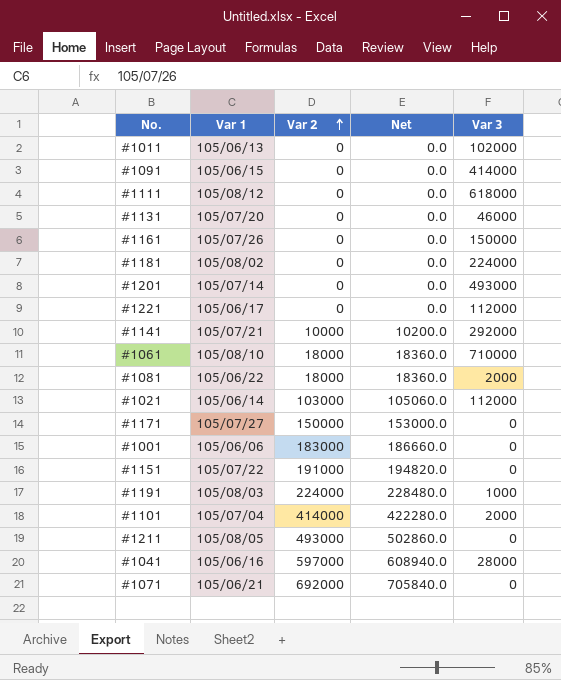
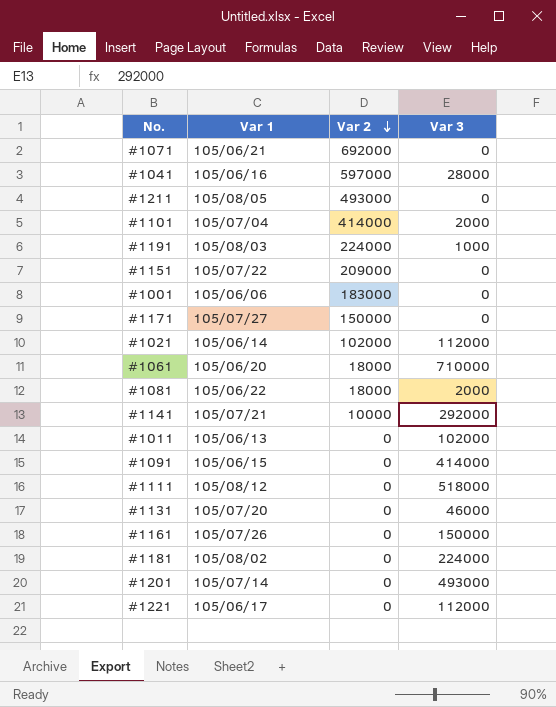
row order: Var 2 ascending -> Var 2 descending
column Net | formula: [Var 2] * 1.02 -> none
#1151 | Var 2: 191000 -> 209000
#1021 | Var 2: 103000 -> 102000
#1061 | Var 1: 105/08/10 -> 105/06/20
#1111 | Var 3: 618000 -> 518000

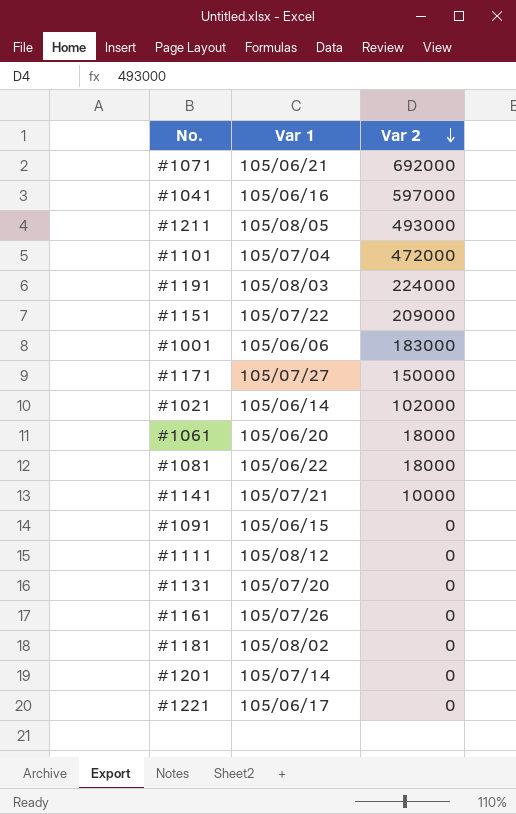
column Var 3 | position: 4 -> none
row #1011: 105/06/13 | 0 | 102000 -> none
#1101 | Var 2: 414000 -> 472000

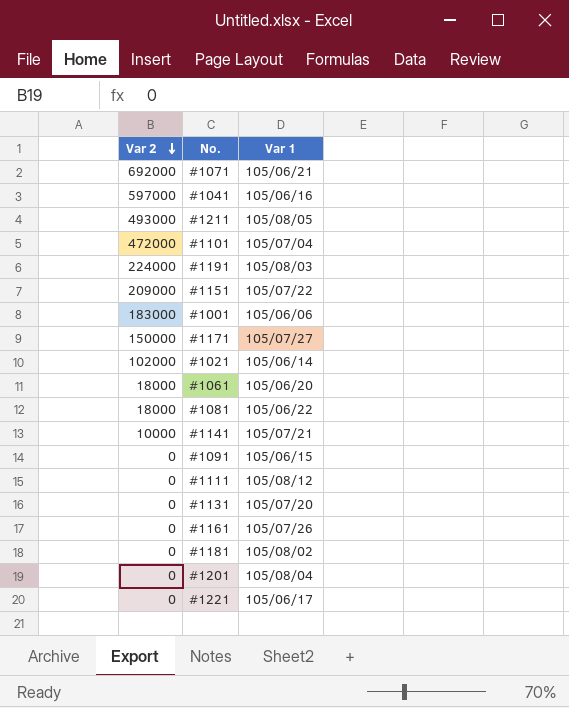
column Var 2 | position: 3 -> 1
#1201 | Var 1: 105/07/14 -> 105/08/04

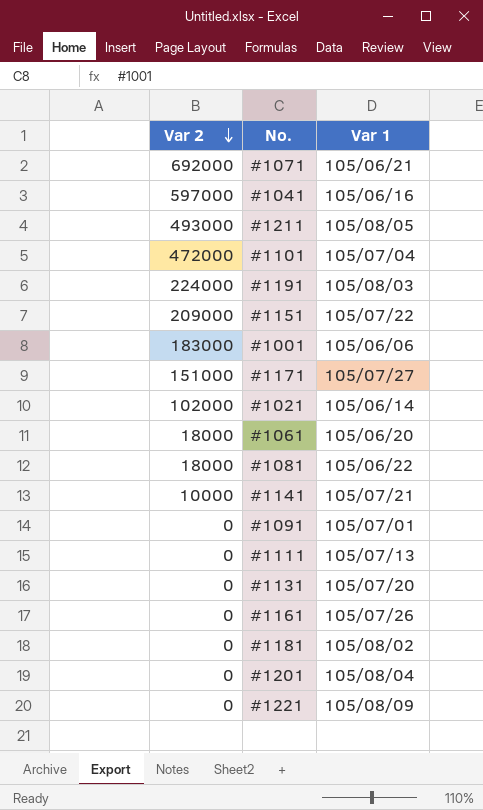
#1171 | Var 2: 150000 -> 151000
#1091 | Var 1: 105/06/15 -> 105/07/01
#1111 | Var 1: 105/08/12 -> 105/07/13
#1221 | Var 1: 105/06/17 -> 105/08/09

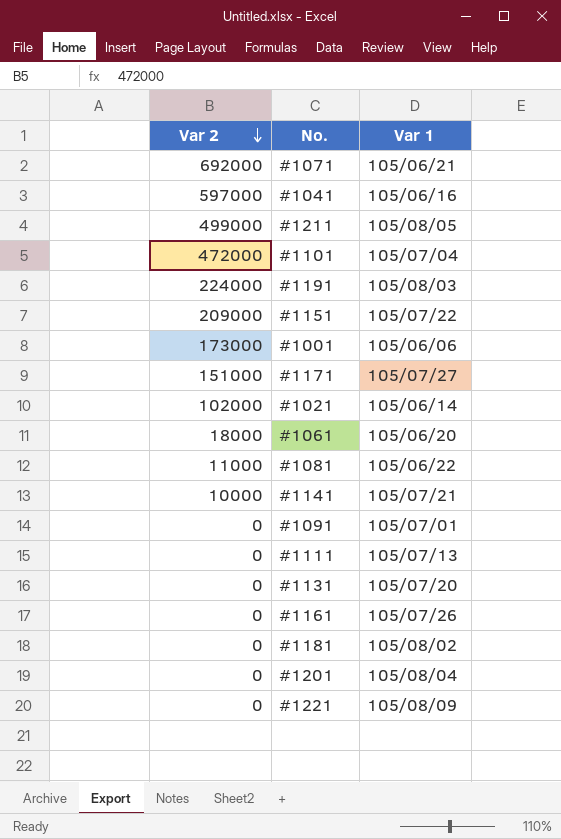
#1211 | Var 2: 493000 -> 499000
#1001 | Var 2: 183000 -> 173000
#1081 | Var 2: 18000 -> 11000

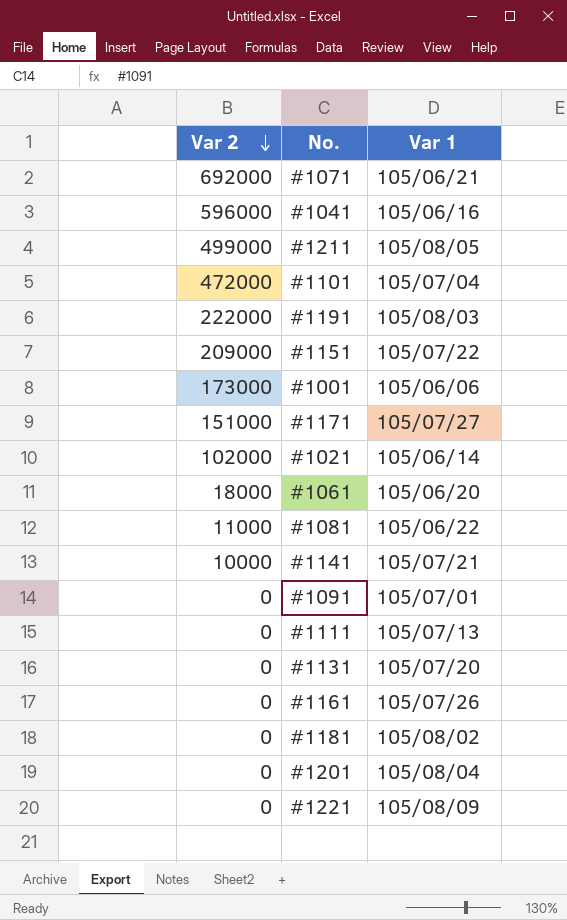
#1041 | Var 2: 597000 -> 596000
#1191 | Var 2: 224000 -> 222000

